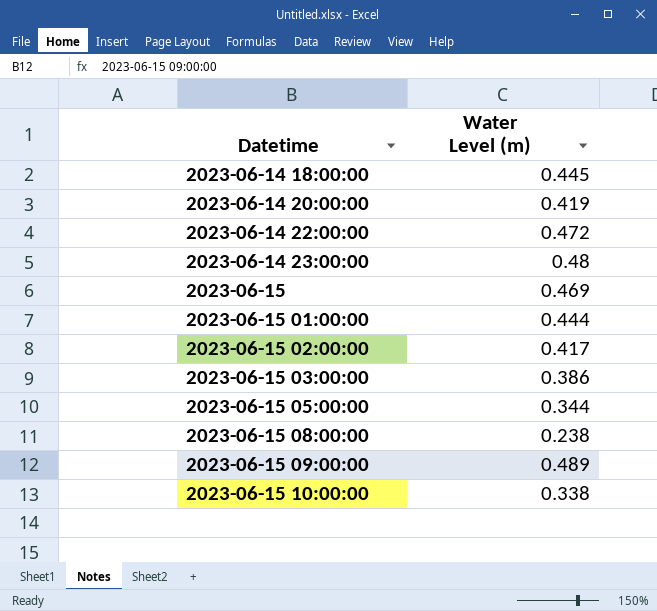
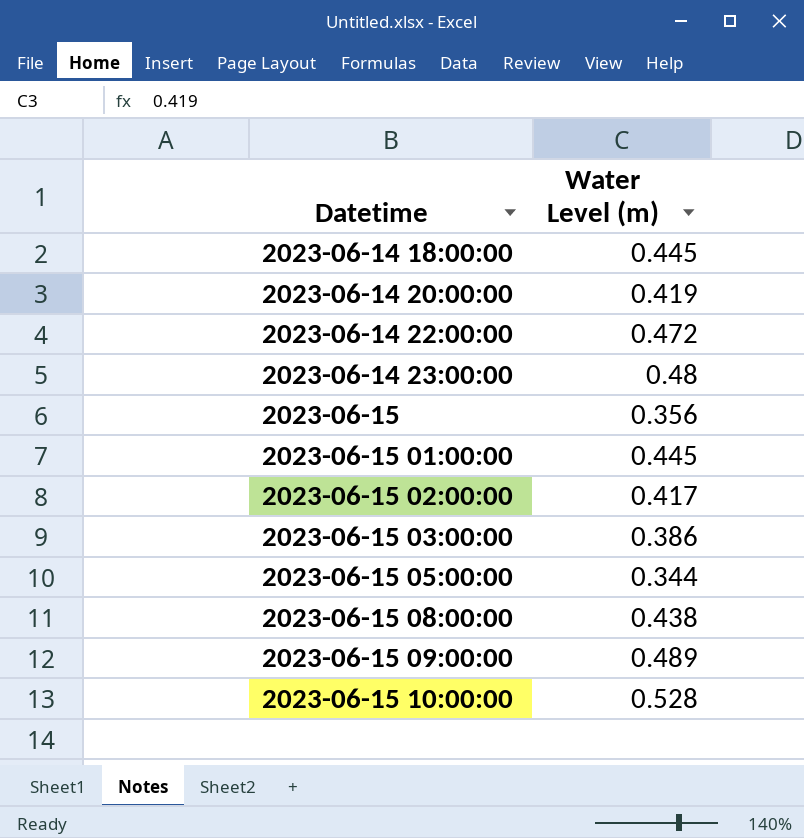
2023-06-15 | Water Level (m): 0.469 -> 0.356
2023-06-15 01:00:00 | Water Level (m): 0.444 -> 0.445
2023-06-15 08:00:00 | Water Level (m): 0.238 -> 0.438
2023-06-15 10:00:00 | Water Level (m): 0.338 -> 0.528

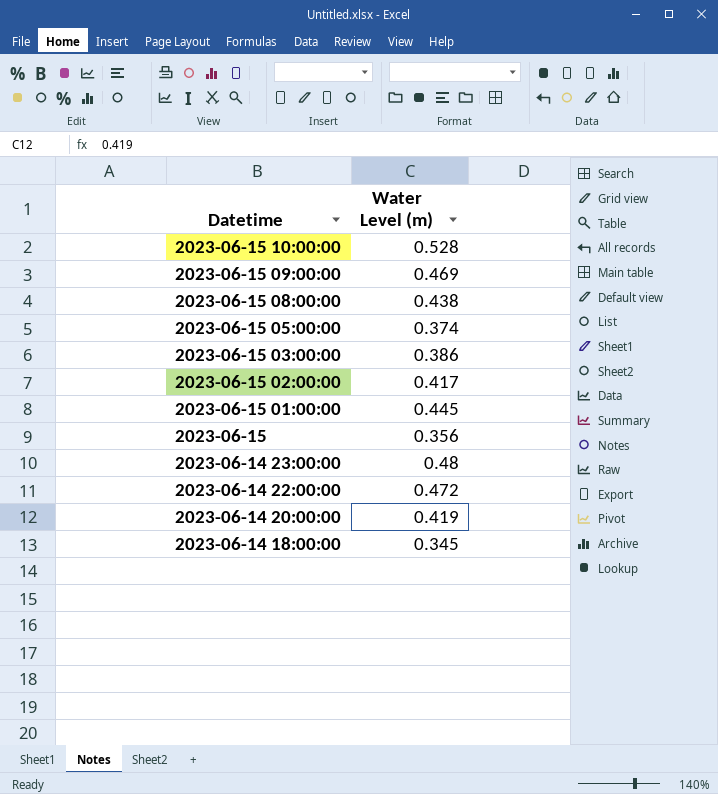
row order: Datetime ascending -> Datetime descending
2023-06-15 09:00:00 | Water Level (m): 0.489 -> 0.469
2023-06-15 05:00:00 | Water Level (m): 0.344 -> 0.374
2023-06-14 18:00:00 | Water Level (m): 0.445 -> 0.345

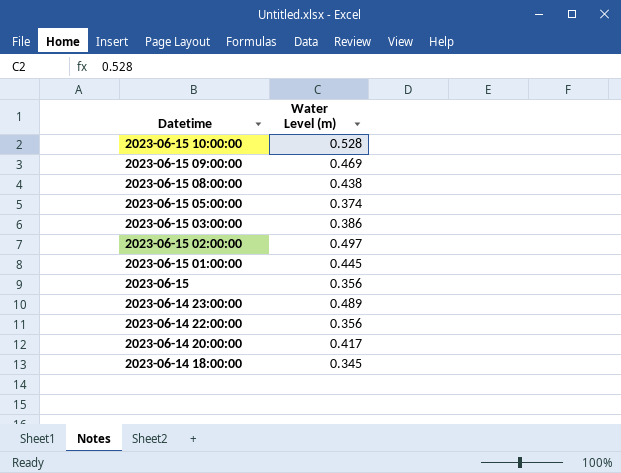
2023-06-15 02:00:00 | Water Level (m): 0.417 -> 0.497
2023-06-14 23:00:00 | Water Level (m): 0.48 -> 0.489
2023-06-14 22:00:00 | Water Level (m): 0.472 -> 0.356
2023-06-14 20:00:00 | Water Level (m): 0.419 -> 0.417

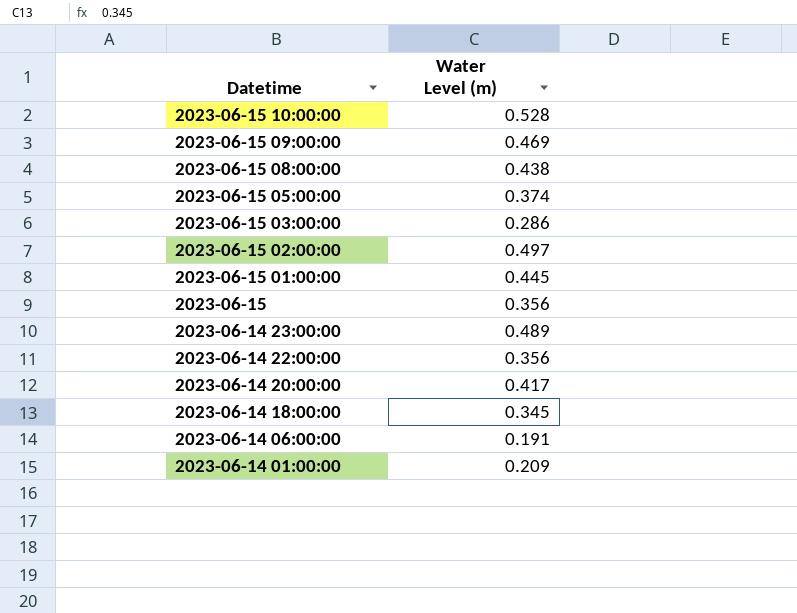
2023-06-15 03:00:00 | Water Level (m): 0.386 -> 0.286
row 2023-06-14 06:00:00: none -> 0.191
row 2023-06-14 01:00:00: none -> 0.209

